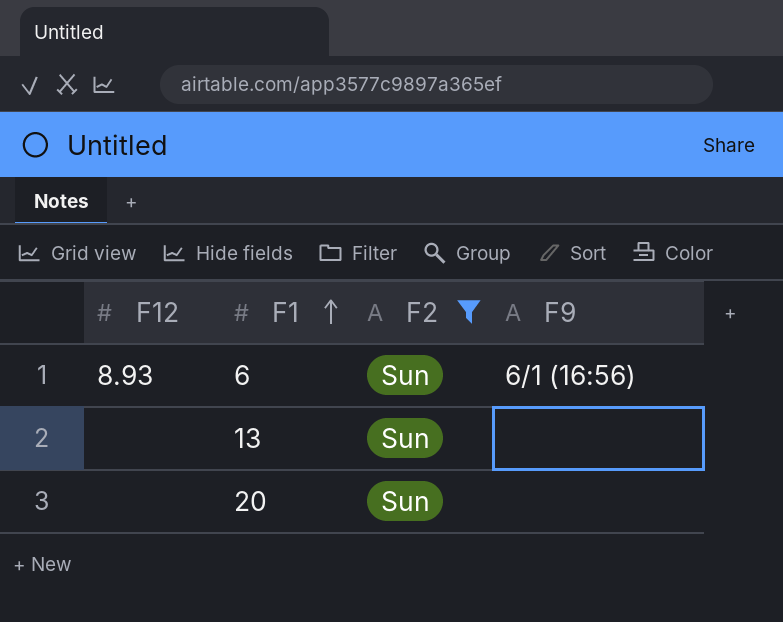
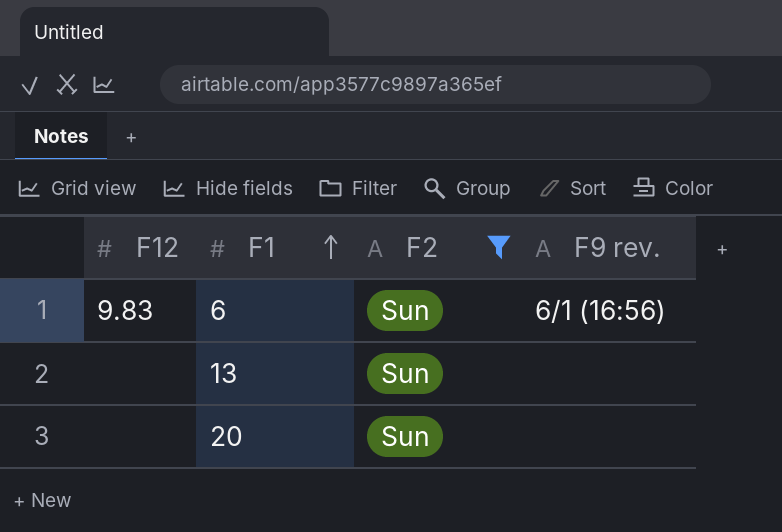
column name: F9 -> F9 rev.
6 | F12: 8.93 -> 9.83

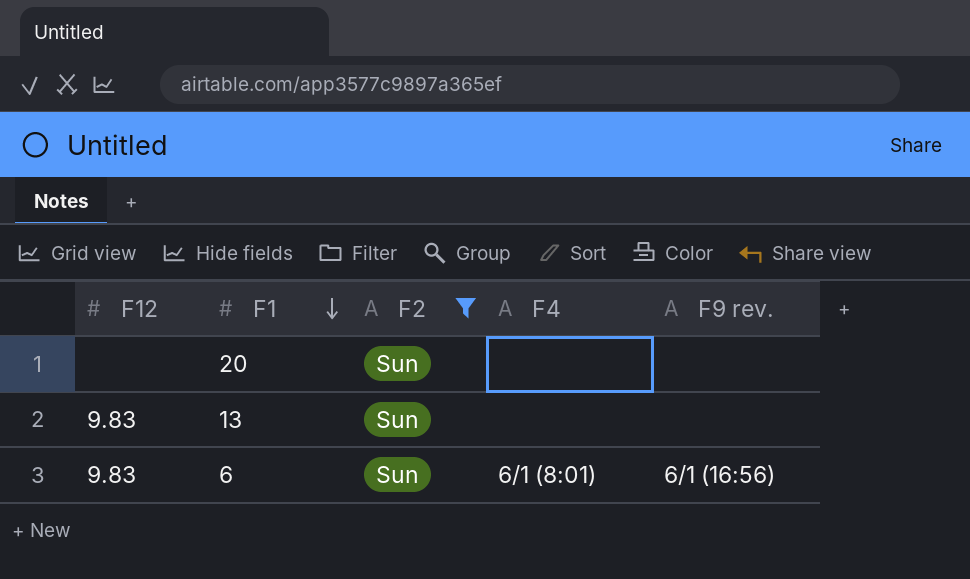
row order: F1 ascending -> F1 descending
column F4 | position: none -> 4
13 | F12: none -> 9.83

